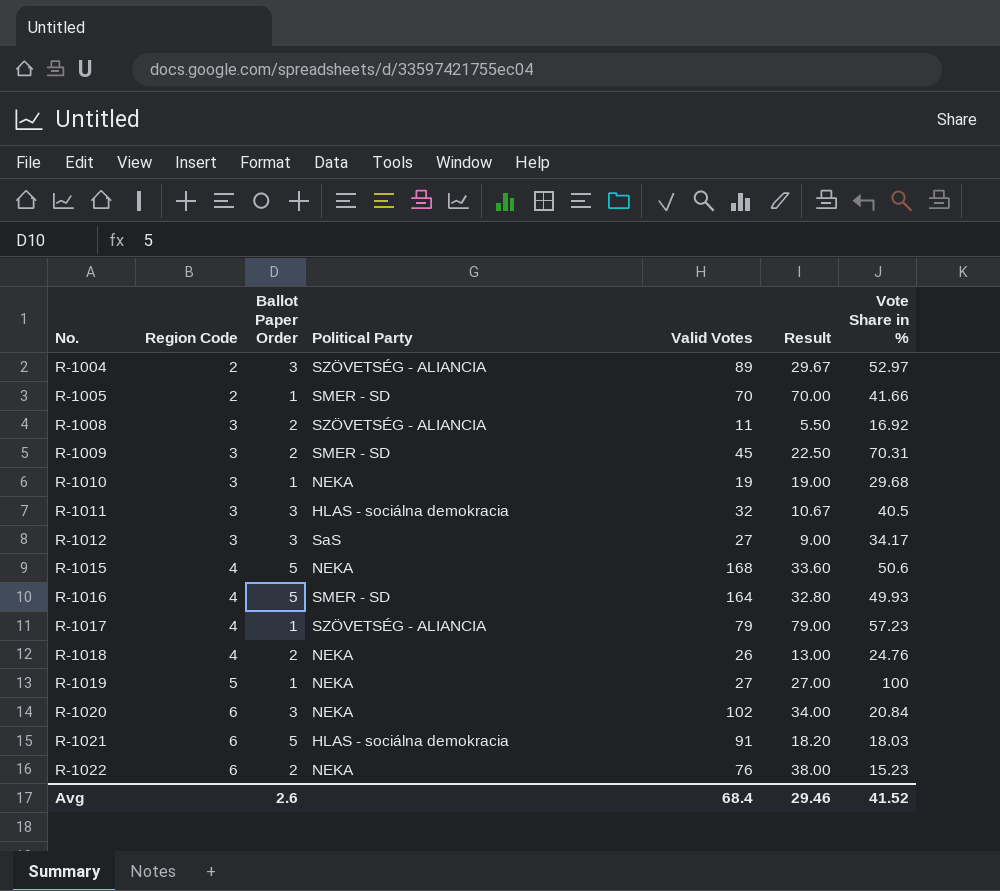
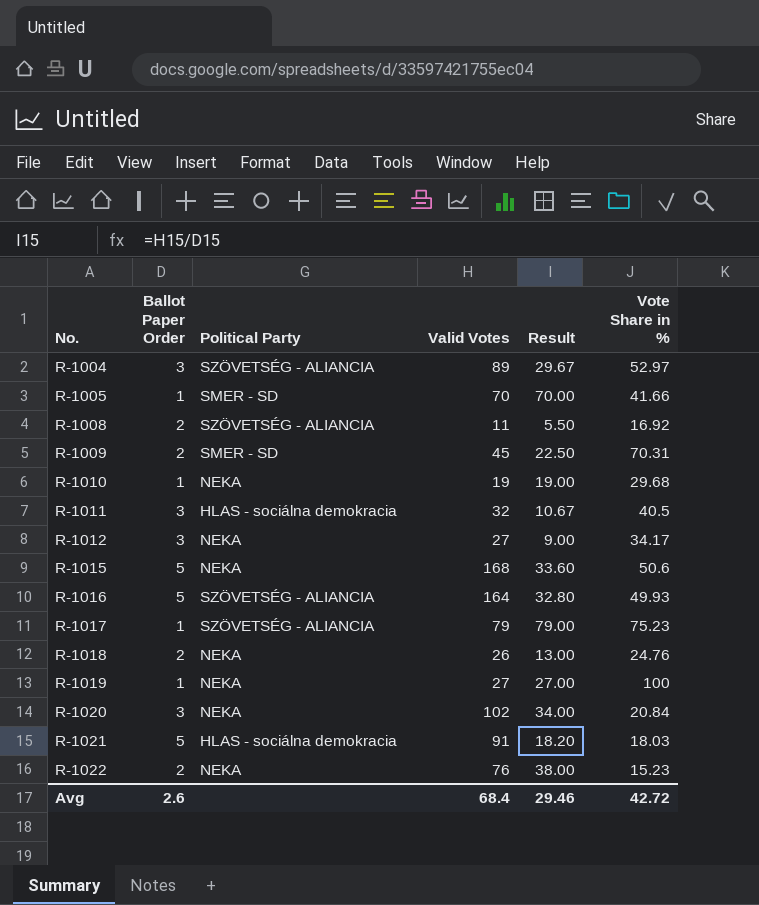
column Region Code | position: 2 -> none
R-1012 | Political Party: SaS -> NEKA
R-1016 | Political Party: SMER - SD -> SZÖVETSÉG - ALIANCIA
R-1017 | Vote Share in %: 57.23 -> 75.23
Avg | Vote Share in %: 41.52 -> 42.72

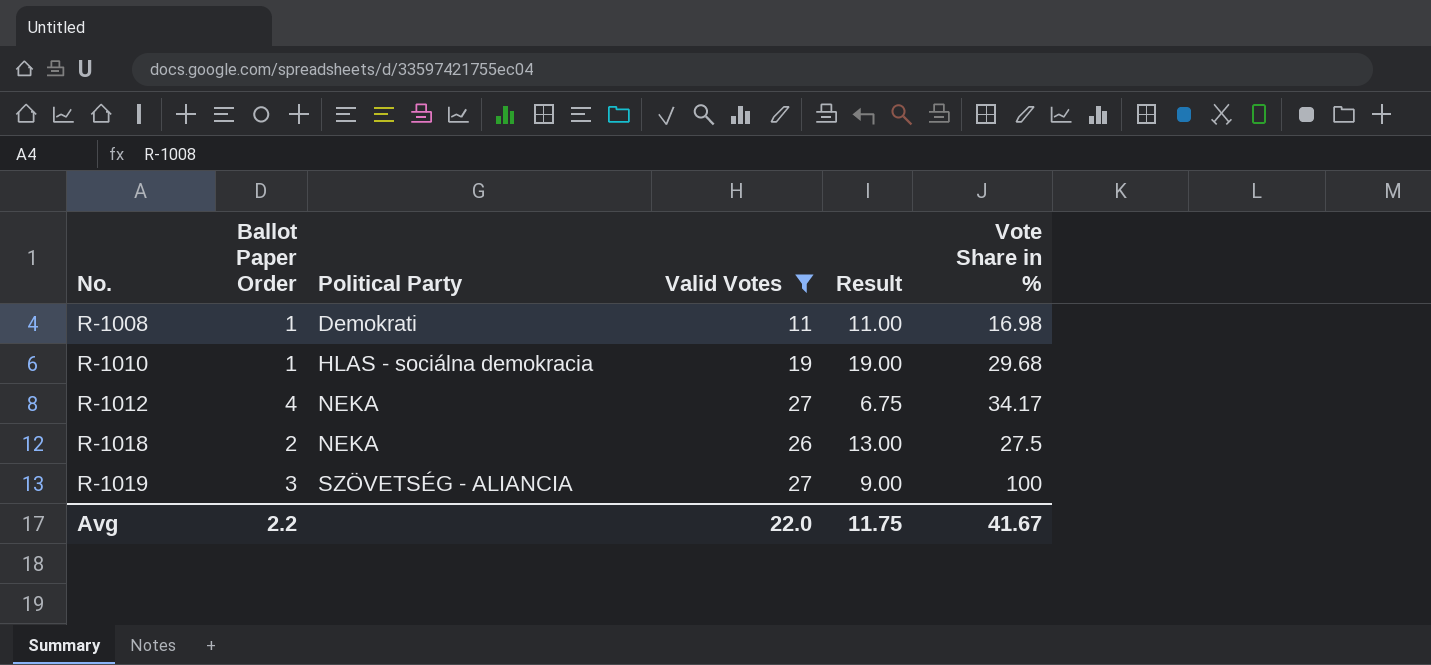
filter: none -> Valid Votes <= 27
R-1008 | Ballot Paper Order: 2 -> 1
R-1008 | Political Party: SZÖVETSÉG - ALIANCIA -> Demokrati
R-1008 | Result: 5.50 -> 11.00
R-1008 | Vote Share in %: 16.92 -> 16.98
R-1010 | Political Party: NEKA -> HLAS - sociálna demokracia
R-1012 | Ballot Paper Order: 3 -> 4
R-1012 | Result: 9.00 -> 6.75
R-1018 | Vote Share in %: 24.76 -> 27.5
R-1019 | Ballot Paper Order: 1 -> 3
R-1019 | Political Party: NEKA -> SZÖVETSÉG - ALIANCIA
R-1019 | Result: 27.00 -> 9.00
Avg | Ballot Paper Order: 2.6 -> 2.2
Avg | Valid Votes: 68.4 -> 22.0
Avg | Result: 29.46 -> 11.75
Avg | Vote Share in %: 42.72 -> 41.67

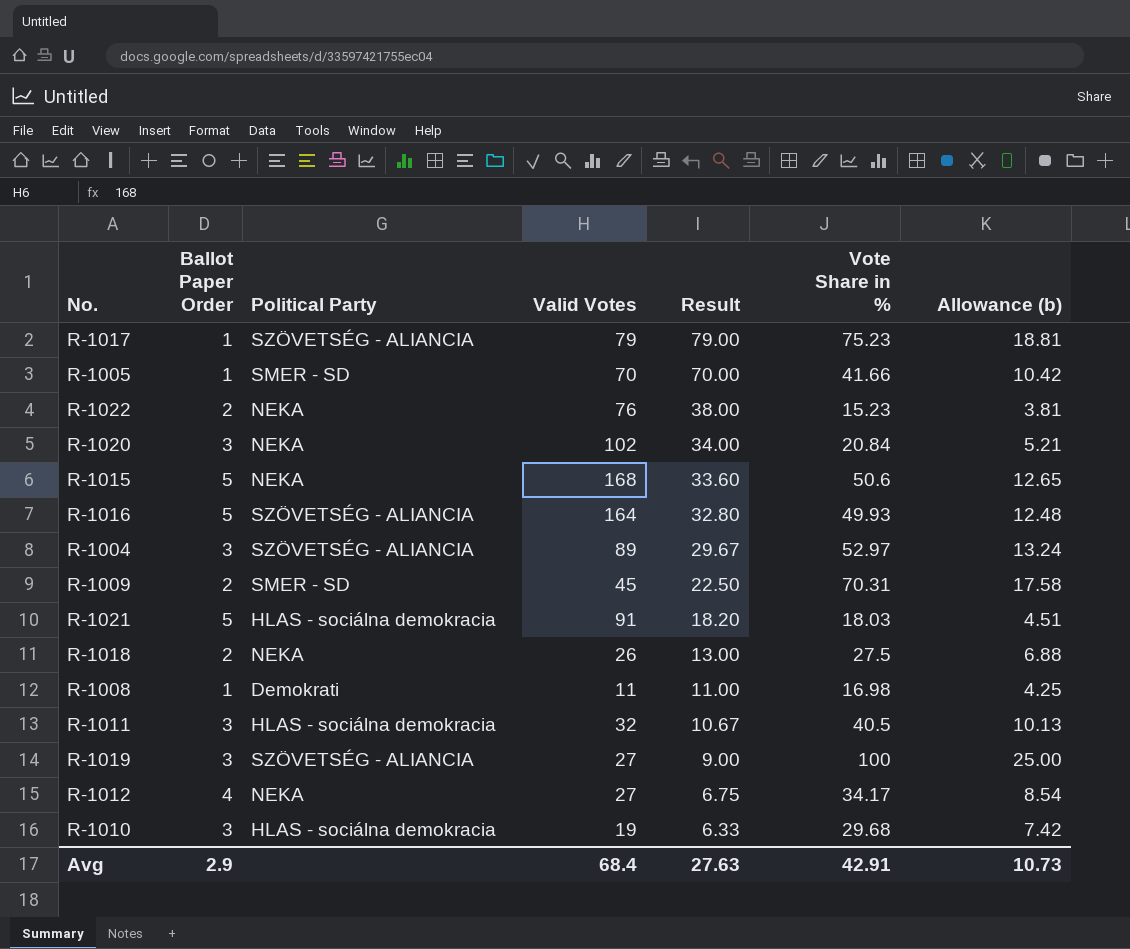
filter: Valid Votes <= 27 -> none
row order: No. ascending -> Result descending
column Allowance (b) | formula: none -> [Vote Share in %] * 0.25
R-1010 | Ballot Paper Order: 1 -> 3
R-1010 | Result: 19.00 -> 6.33
Avg | Ballot Paper Order: 2.2 -> 2.9
Avg | Valid Votes: 22.0 -> 68.4
Avg | Result: 11.75 -> 27.63
Avg | Vote Share in %: 41.67 -> 42.91

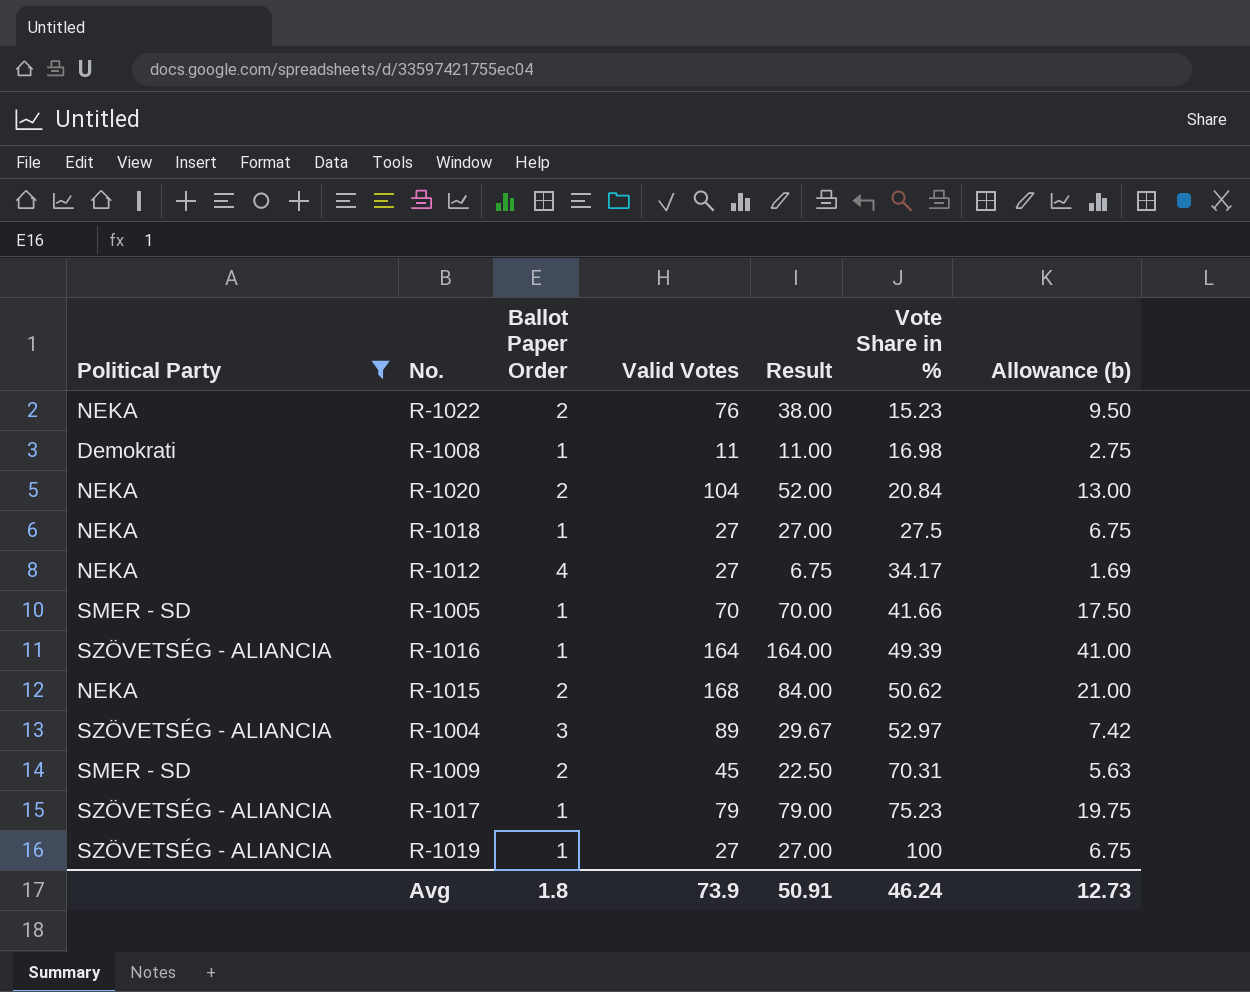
filter: none -> Political Party != HLAS - sociálna demokracia
row order: Result descending -> Vote Share in % ascending
column Political Party | position: 3 -> 1
column Allowance (b) | formula: [Vote Share in %] * 0.25 -> [Result] * 0.25
R-1020 | Ballot Paper Order: 3 -> 2
R-1020 | Valid Votes: 102 -> 104
R-1020 | Result: 34.00 -> 52.00
R-1018 | Ballot Paper Order: 2 -> 1
R-1018 | Valid Votes: 26 -> 27
R-1018 | Result: 13.00 -> 27.00
R-1016 | Ballot Paper Order: 5 -> 1
R-1016 | Result: 32.80 -> 164.00
R-1016 | Vote Share in %: 49.93 -> 49.39
R-1015 | Ballot Paper Order: 5 -> 2
R-1015 | Result: 33.60 -> 84.00
R-1015 | Vote Share in %: 50.6 -> 50.62
R-1019 | Ballot Paper Order: 3 -> 1
R-1019 | Result: 9.00 -> 27.00
Avg | Ballot Paper Order: 2.9 -> 1.8
Avg | Valid Votes: 68.4 -> 73.9
Avg | Result: 27.63 -> 50.91
Avg | Vote Share in %: 42.91 -> 46.24
Avg | Allowance (b): 10.73 -> 12.73

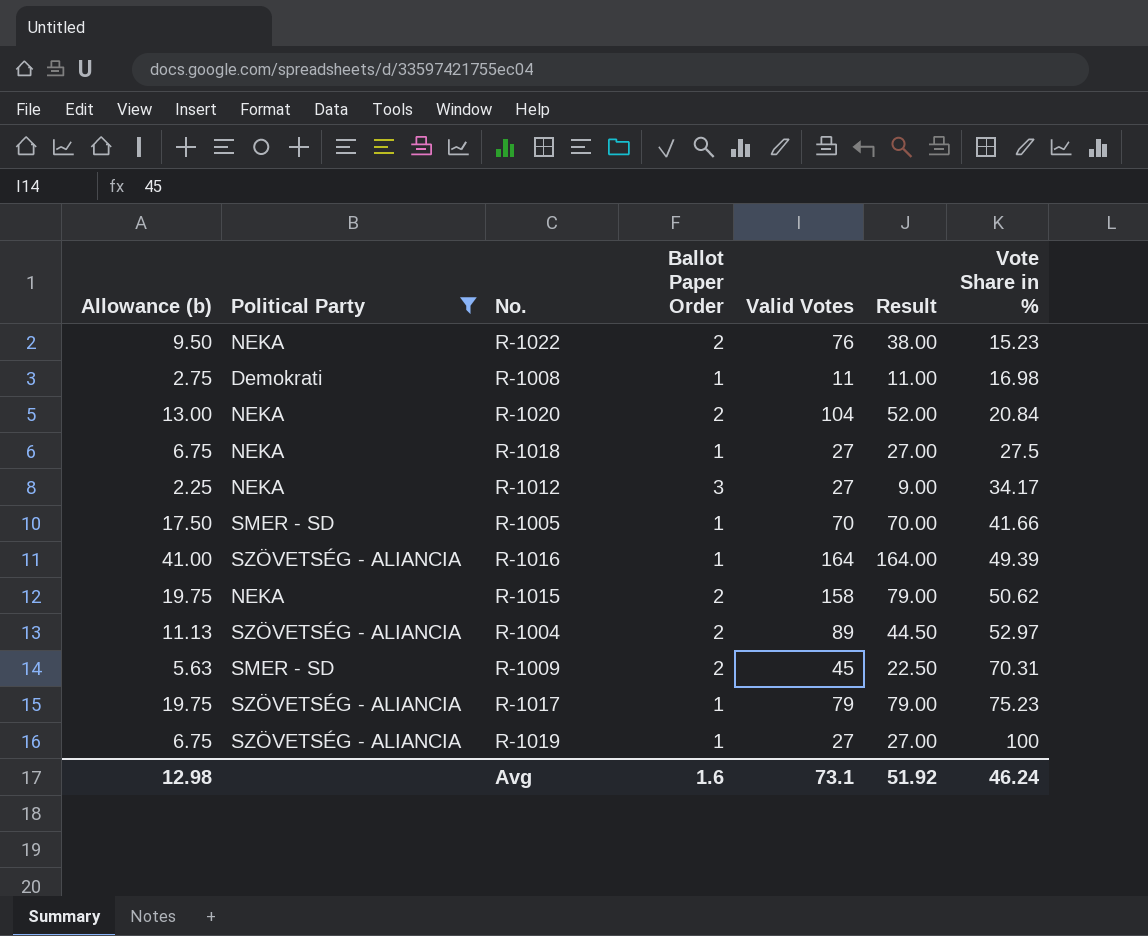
column Allowance (b) | position: 7 -> 1
R-1012 | Allowance (b): 1.69 -> 2.25
R-1012 | Ballot Paper Order: 4 -> 3
R-1012 | Result: 6.75 -> 9.00
R-1015 | Allowance (b): 21.00 -> 19.75
R-1015 | Valid Votes: 168 -> 158
R-1015 | Result: 84.00 -> 79.00
R-1004 | Allowance (b): 7.42 -> 11.13
R-1004 | Ballot Paper Order: 3 -> 2
R-1004 | Result: 29.67 -> 44.50
Avg | Allowance (b): 12.73 -> 12.98
Avg | Ballot Paper Order: 1.8 -> 1.6
Avg | Valid Votes: 73.9 -> 73.1
Avg | Result: 50.91 -> 51.92

